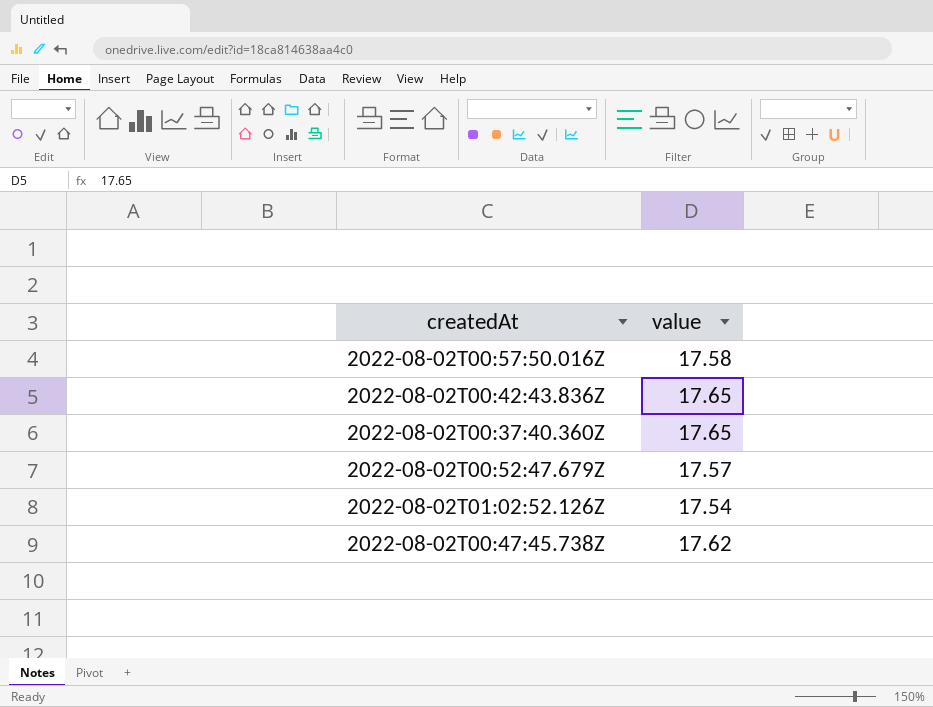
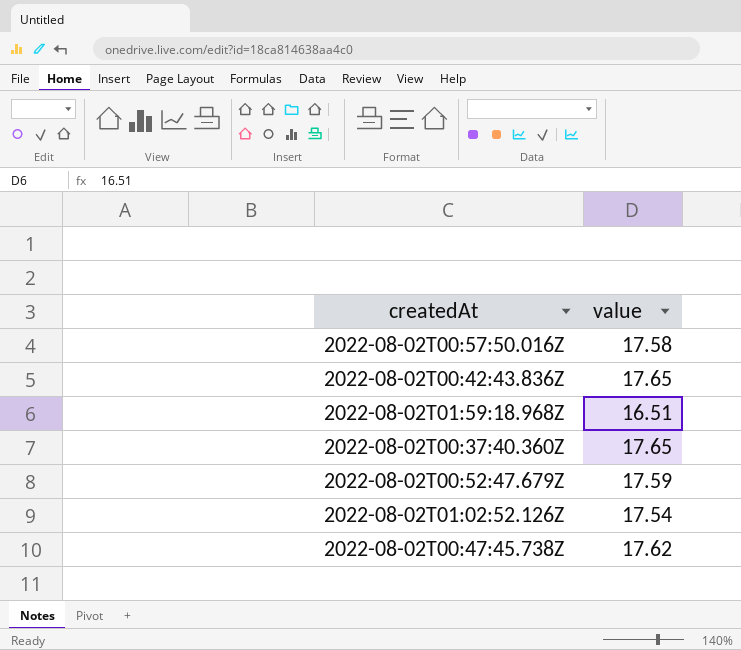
row 2022-08-02T01:59:18.968Z: none -> 16.51
2022-08-02T00:52:47.679Z | value: 17.57 -> 17.59

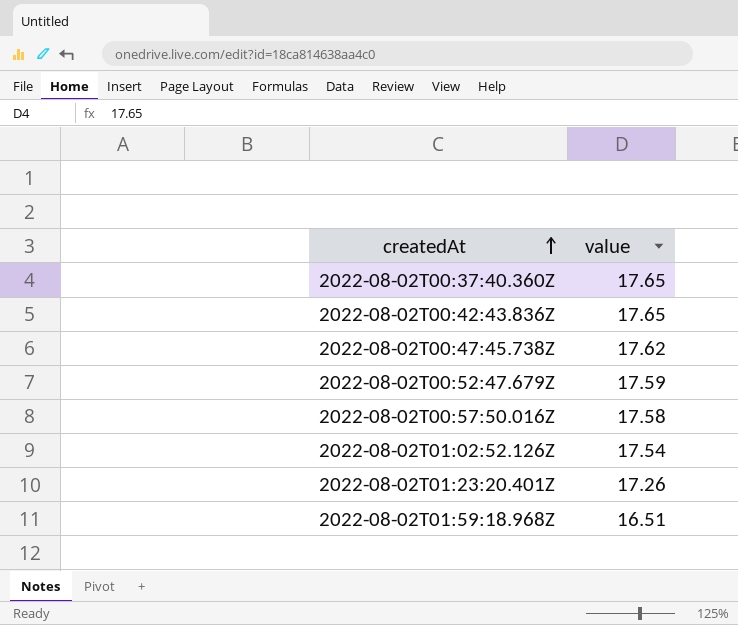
row order: none -> createdAt ascending
row 2022-08-02T01:23:20.401Z: none -> 17.26

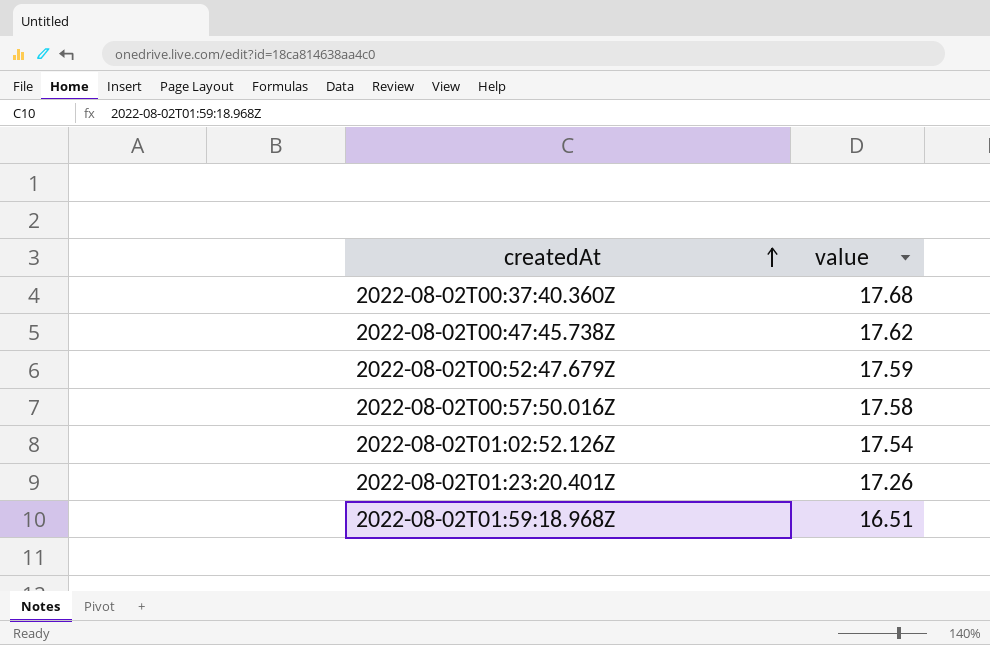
row 2022-08-02T00:42:43.836Z: 17.65 -> none
2022-08-02T00:37:40.360Z | value: 17.65 -> 17.68

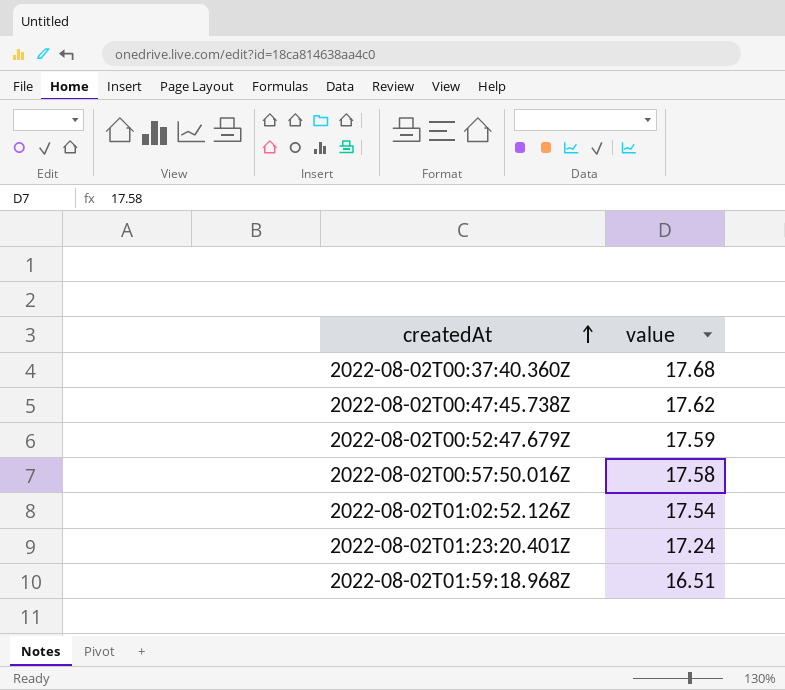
2022-08-02T01:23:20.401Z | value: 17.26 -> 17.24

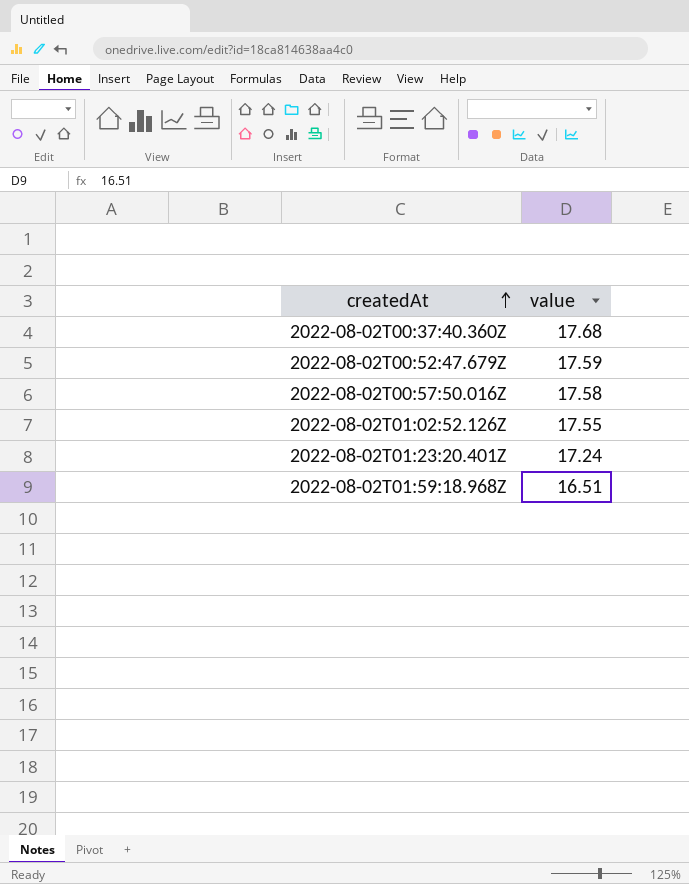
row 2022-08-02T00:47:45.738Z: 17.62 -> none
2022-08-02T01:02:52.126Z | value: 17.54 -> 17.55

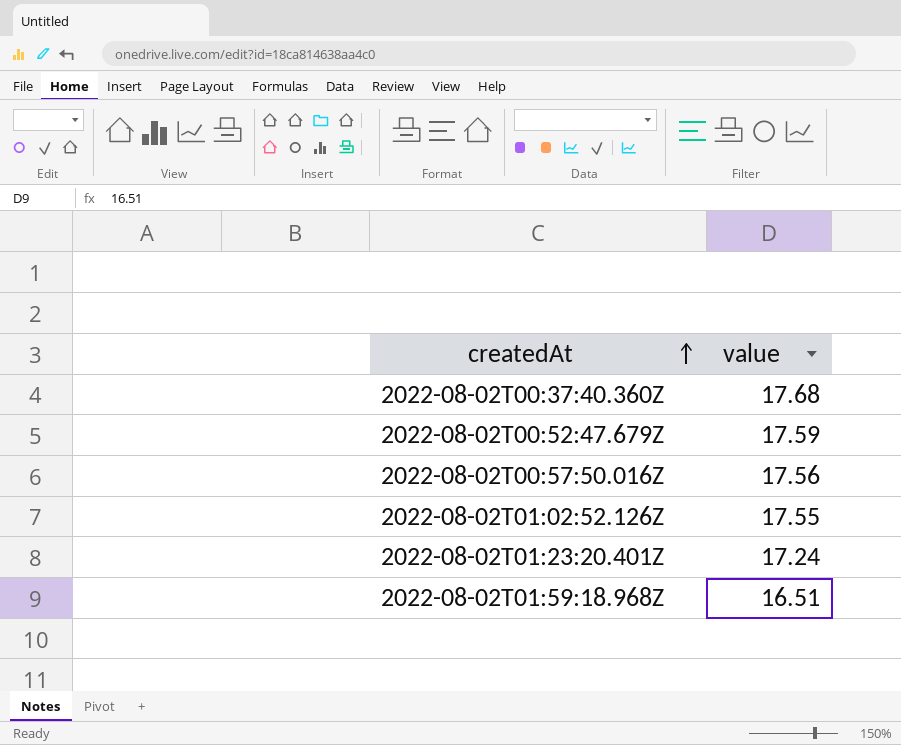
2022-08-02T00:57:50.016Z | value: 17.58 -> 17.56

